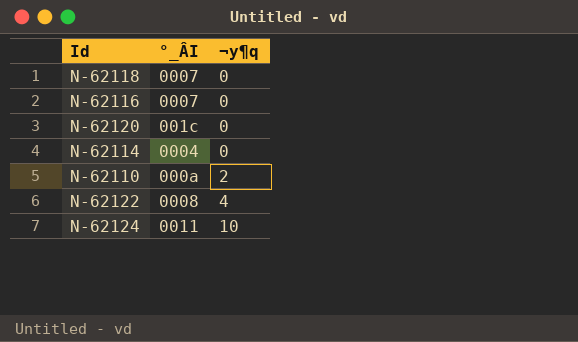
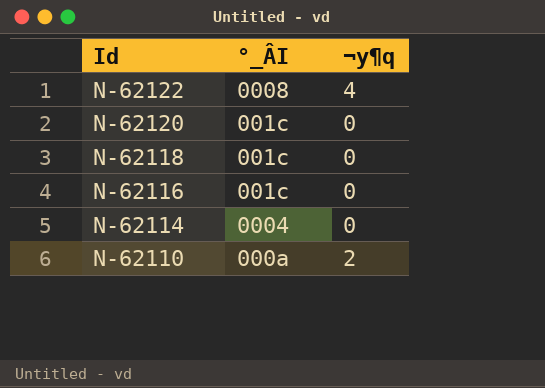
row order: ¬y¶q ascending -> Id descending
row N-62124: 0011 | 10 -> none
N-62118 | °_ÂI: 0007 -> 001c
N-62116 | °_ÂI: 0007 -> 001c

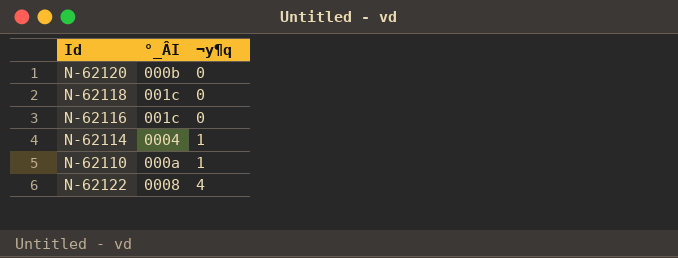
row order: Id descending -> ¬y¶q ascending
N-62120 | °_ÂI: 001c -> 000b
N-62114 | ¬y¶q: 0 -> 1
N-62110 | ¬y¶q: 2 -> 1

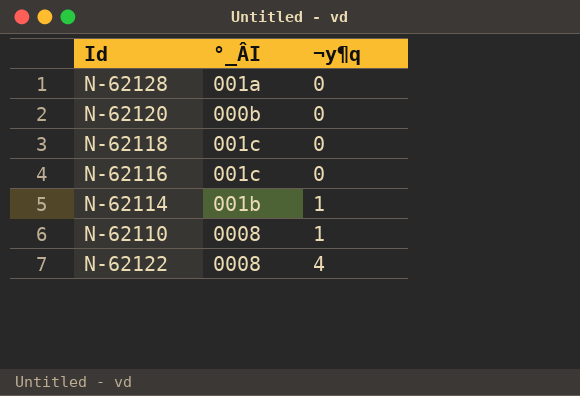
row N-62128: none -> 001a | 0
N-62114 | °_ÂI: 0004 -> 001b
N-62110 | °_ÂI: 000a -> 0008

